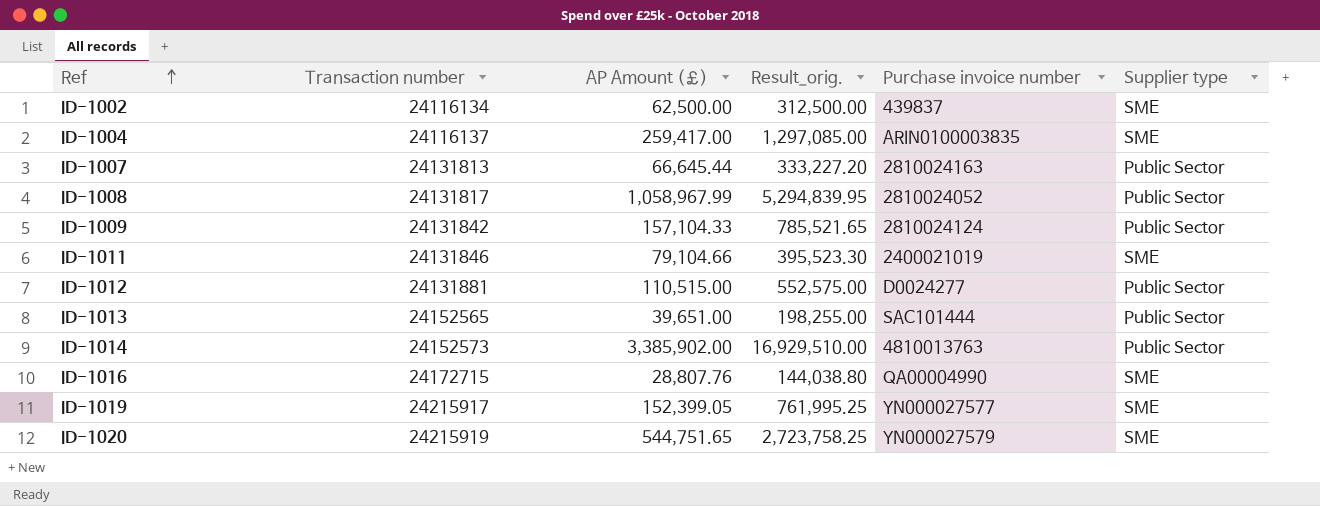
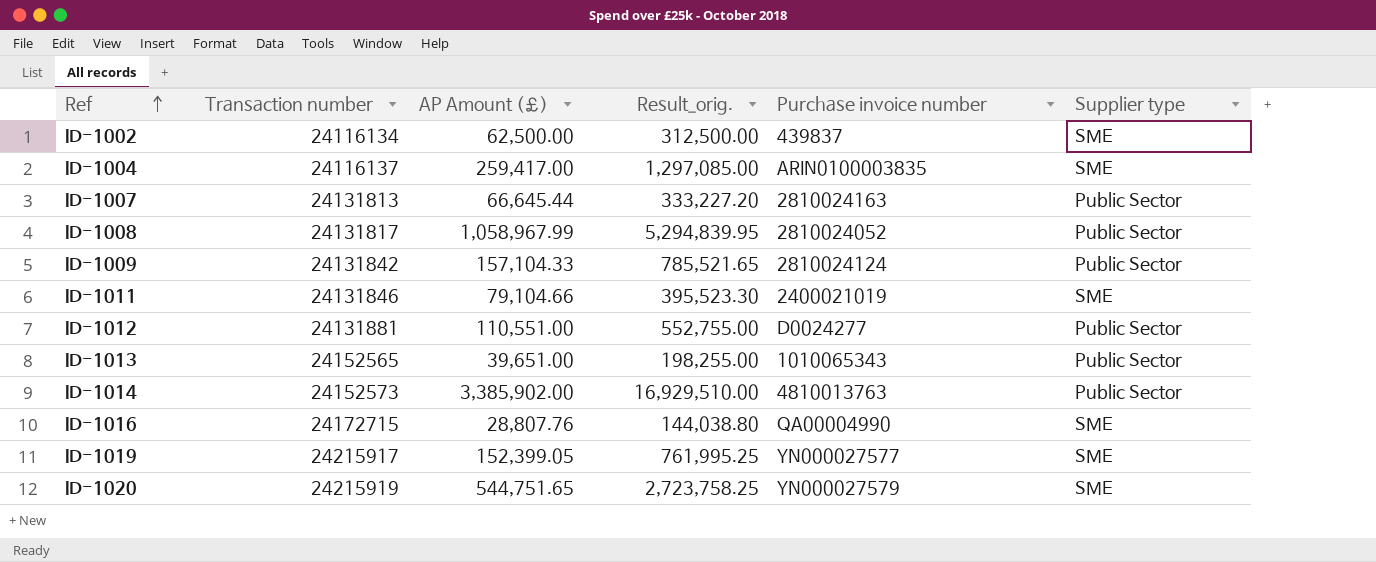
ID-1012 | AP Amount (£): 110,515.00 -> 110,551.00
ID-1012 | Result_orig.: 552,575.00 -> 552,755.00
ID-1013 | Purchase invoice number: SAC101444 -> 1010065343

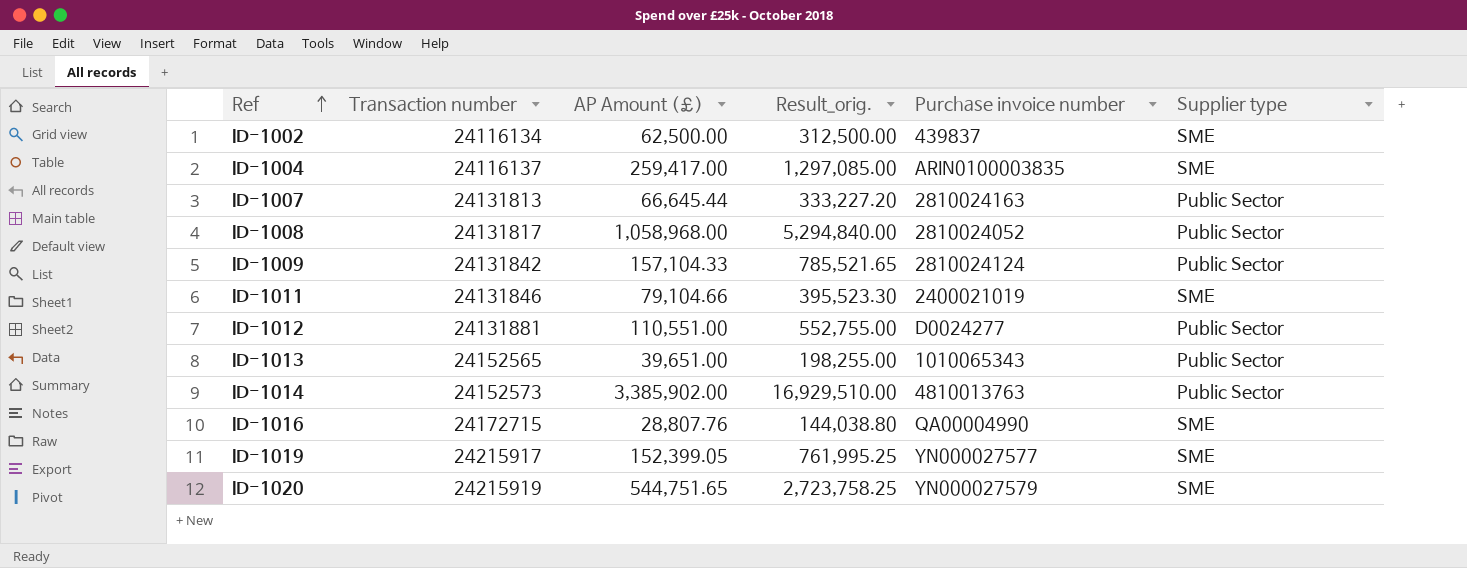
ID-1008 | AP Amount (£): 1,058,967.99 -> 1,058,968.00
ID-1008 | Result_orig.: 5,294,839.95 -> 5,294,840.00

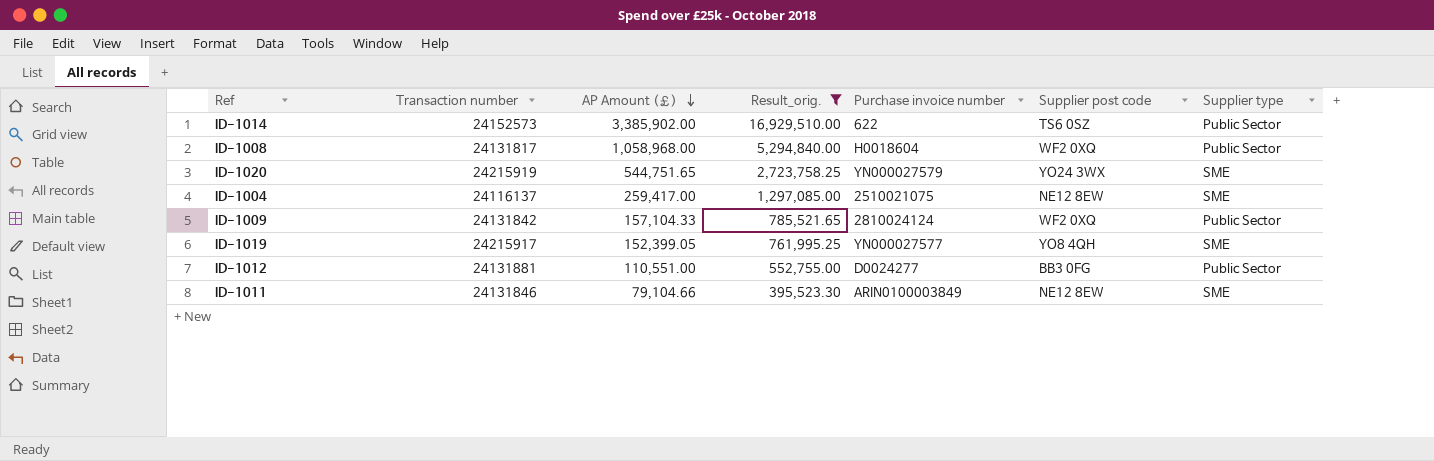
filter: none -> Result_orig. >= 395,523.30
row order: Ref ascending -> AP Amount (£) descending
column Supplier post code | position: none -> 6
ID-1014 | Purchase invoice number: 4810013763 -> 622
ID-1008 | Purchase invoice number: 2810024052 -> H0018604
ID-1004 | Purchase invoice number: ARIN0100003835 -> 2510021075
ID-1011 | Purchase invoice number: 2400021019 -> ARIN0100003849

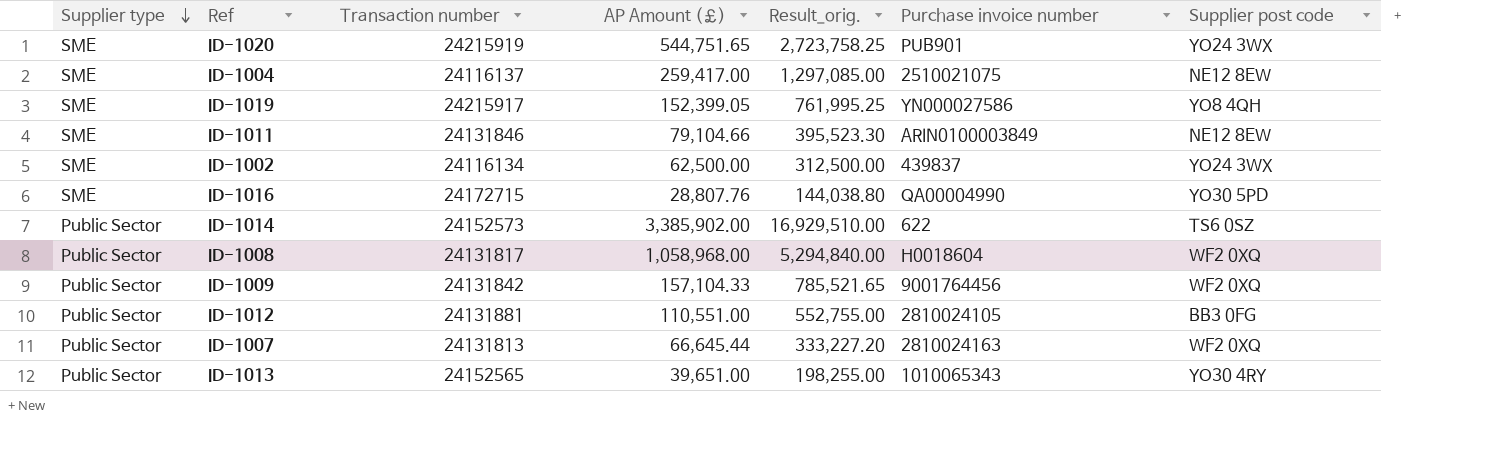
filter: Result_orig. >= 395,523.30 -> none
row order: AP Amount (£) descending -> Supplier type descending
column Supplier type | position: 7 -> 1
ID-1020 | Purchase invoice number: YN000027579 -> PUB901
ID-1019 | Purchase invoice number: YN000027577 -> YN000027586
ID-1009 | Purchase invoice number: 2810024124 -> 9001764456
ID-1012 | Purchase invoice number: D0024277 -> 2810024105

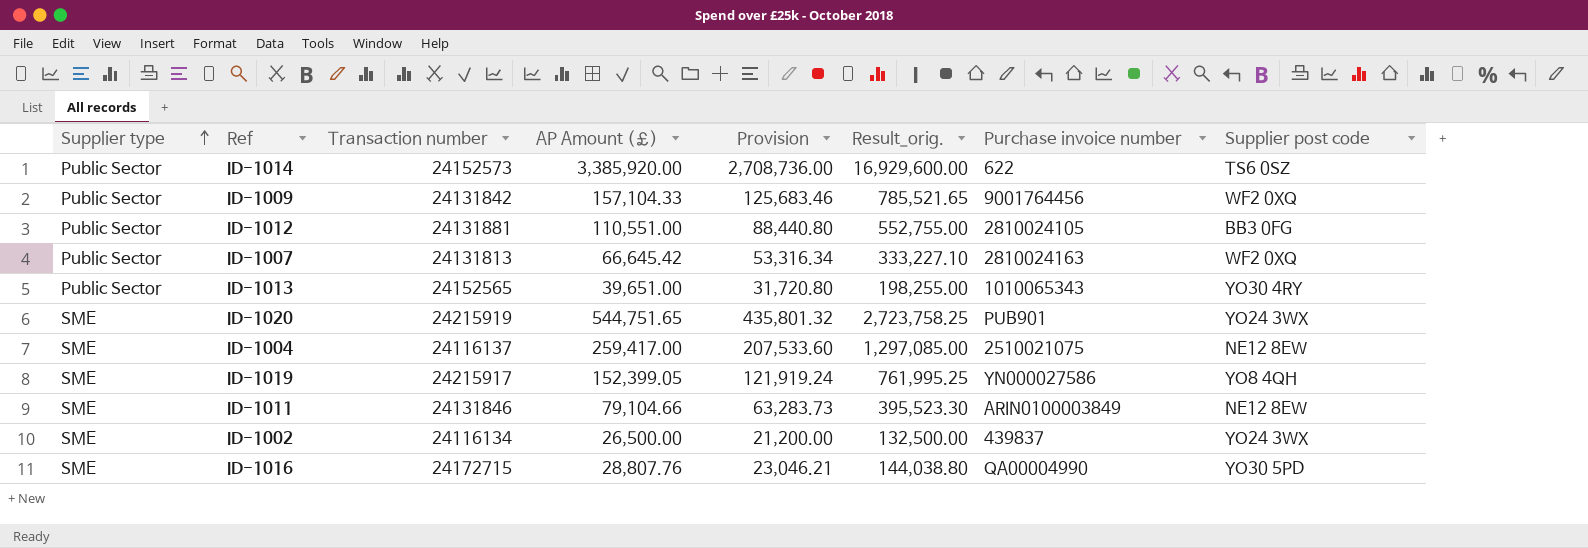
row order: Supplier type descending -> Supplier type ascending
column Provision | formula: none -> [AP Amount (£)] * 0.8
row ID-1008: Public Sector | 24131817 | 1,058,968.00 | 5,294,840.00 | H0018604 | WF2 0XQ -> none
ID-1014 | AP Amount (£): 3,385,902.00 -> 3,385,920.00
ID-1014 | Result_orig.: 16,929,510.00 -> 16,929,600.00
ID-1007 | AP Amount (£): 66,645.44 -> 66,645.42
ID-1007 | Result_orig.: 333,227.20 -> 333,227.10
ID-1002 | AP Amount (£): 62,500.00 -> 26,500.00
ID-1002 | Result_orig.: 312,500.00 -> 132,500.00

